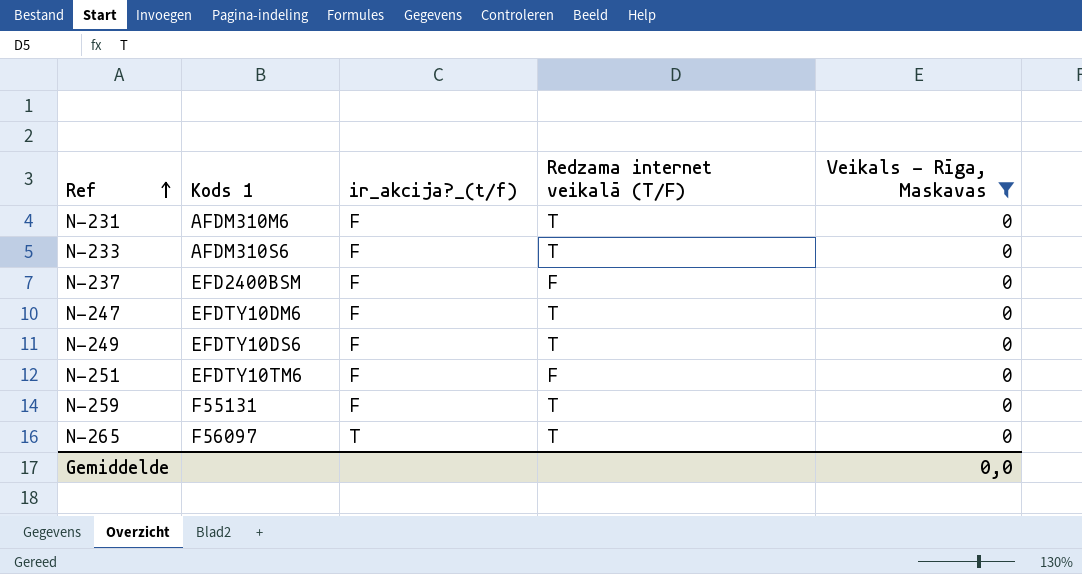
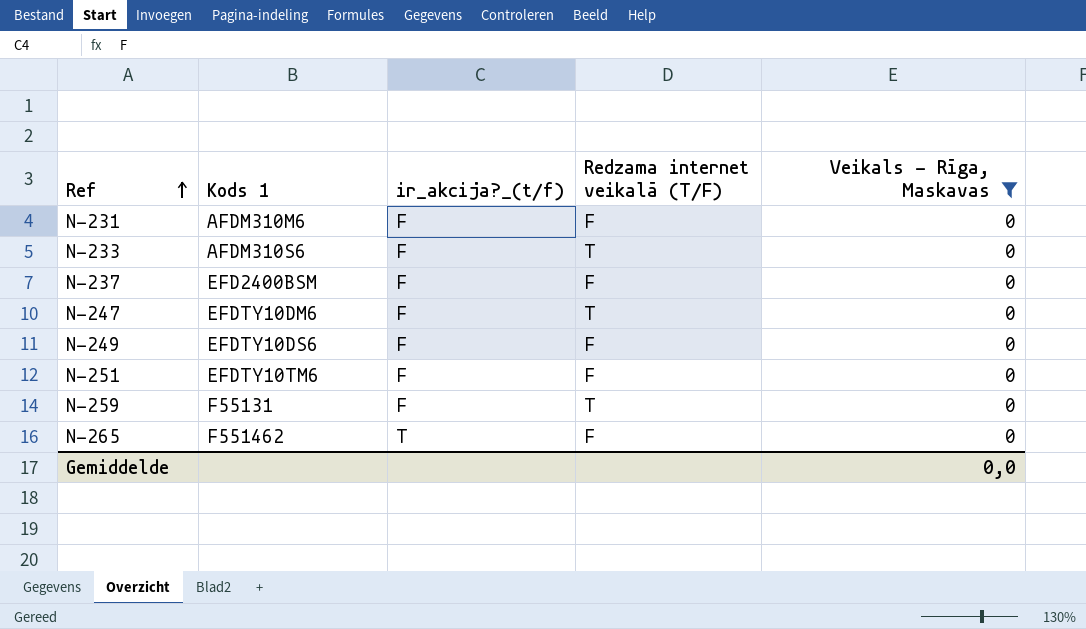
N-231 | Redzama internet veikalā (T/F): T -> F
N-249 | Redzama internet veikalā (T/F): T -> F
N-265 | Kods 1: F56097 -> F551462
N-265 | Redzama internet veikalā (T/F): T -> F

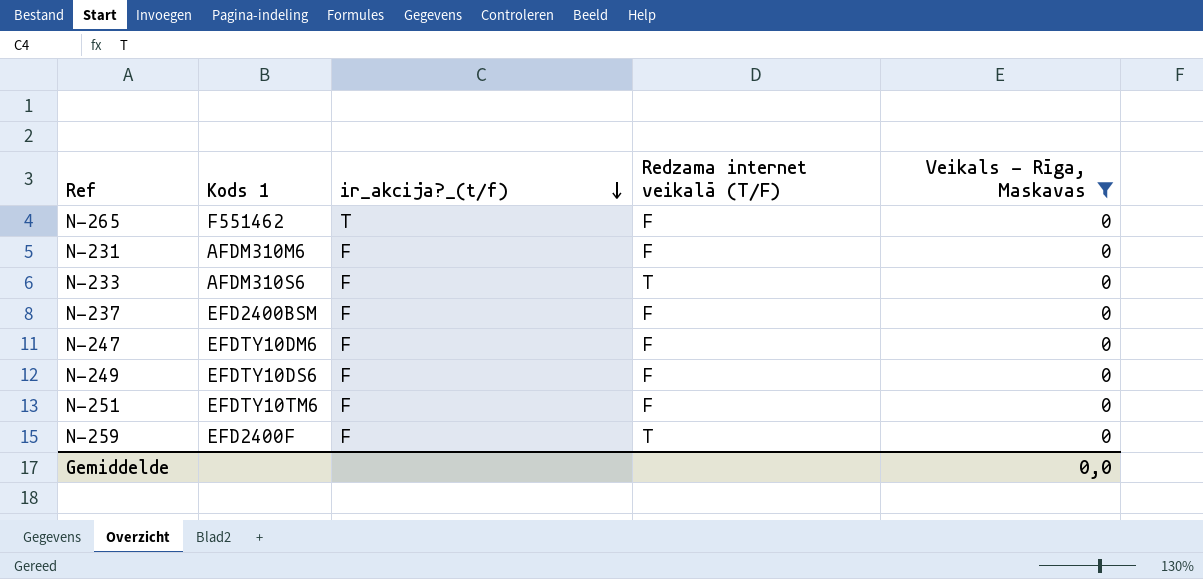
row order: Ref ascending -> ir_akcija?_(t/f) descending
N-247 | Redzama internet veikalā (T/F): T -> F
N-259 | Kods 1: F55131 -> EFD2400F

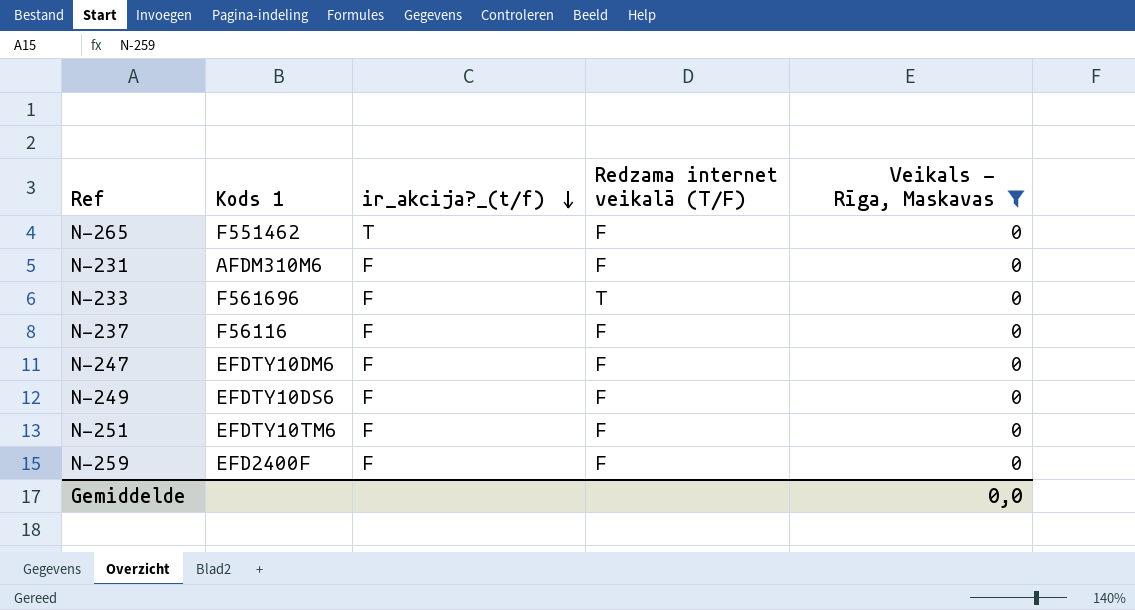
N-233 | Kods 1: AFDM310S6 -> F561696
N-237 | Kods 1: EFD2400BSM -> F56116
N-259 | Redzama internet veikalā (T/F): T -> F

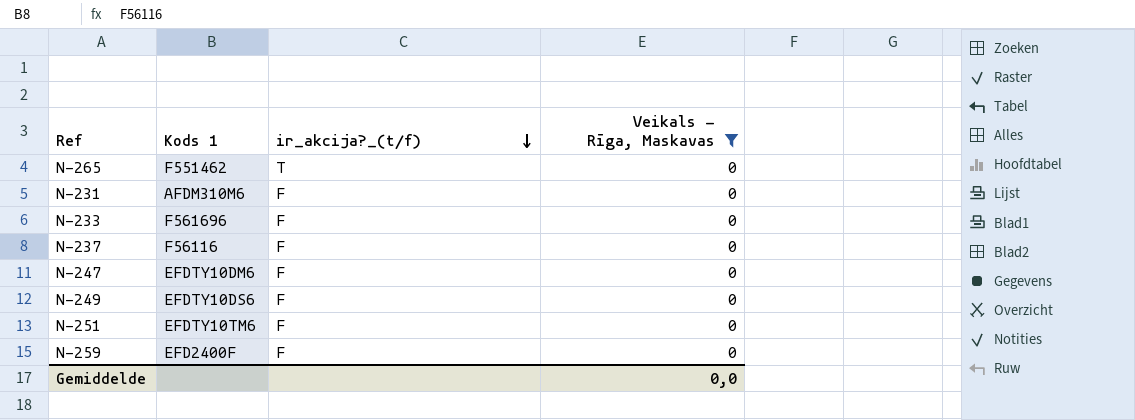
column Redzama internet veikalā (T/F) | position: 4 -> none

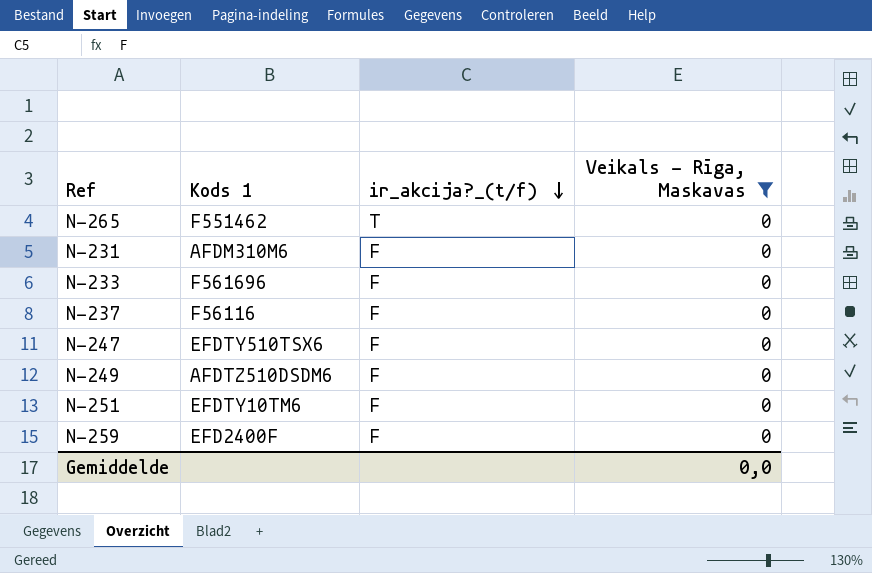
N-247 | Kods 1: EFDTY10DM6 -> EFDTY510TSX6
N-249 | Kods 1: EFDTY10DS6 -> AFDTZ510DSDM6

